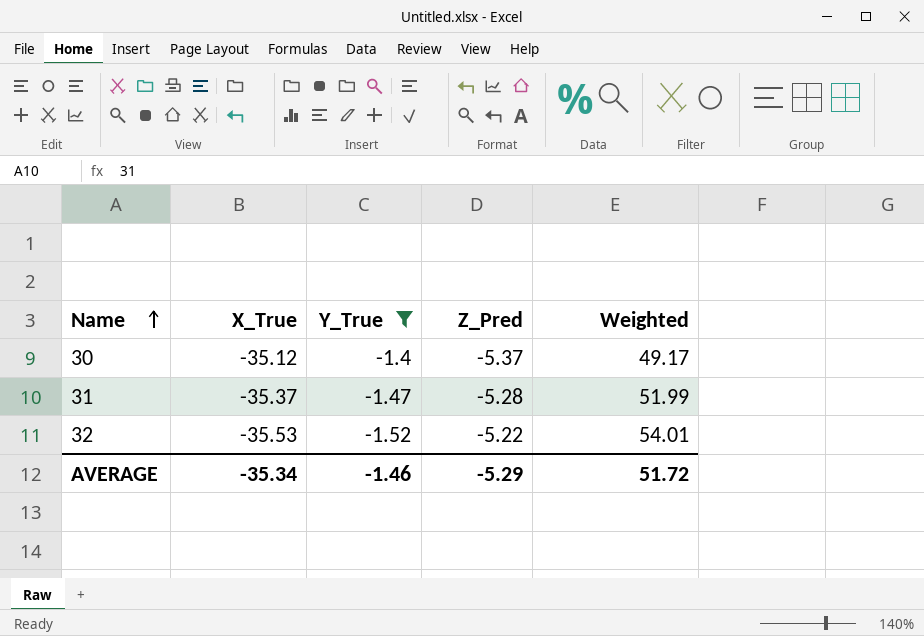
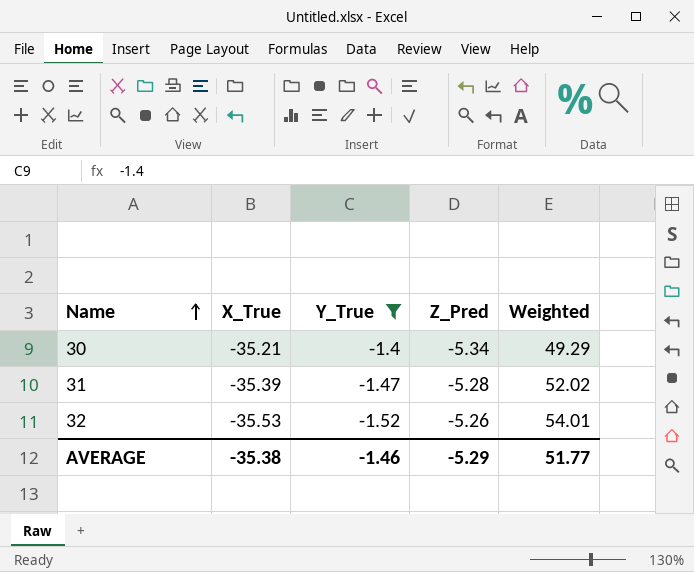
30 | X_True: -35.12 -> -35.21
30 | Z_Pred: -5.37 -> -5.34
30 | Weighted: 49.17 -> 49.29
31 | X_True: -35.37 -> -35.39
31 | Weighted: 51.99 -> 52.02
32 | Z_Pred: -5.22 -> -5.26
AVERAGE | X_True: -35.34 -> -35.38
AVERAGE | Weighted: 51.72 -> 51.77

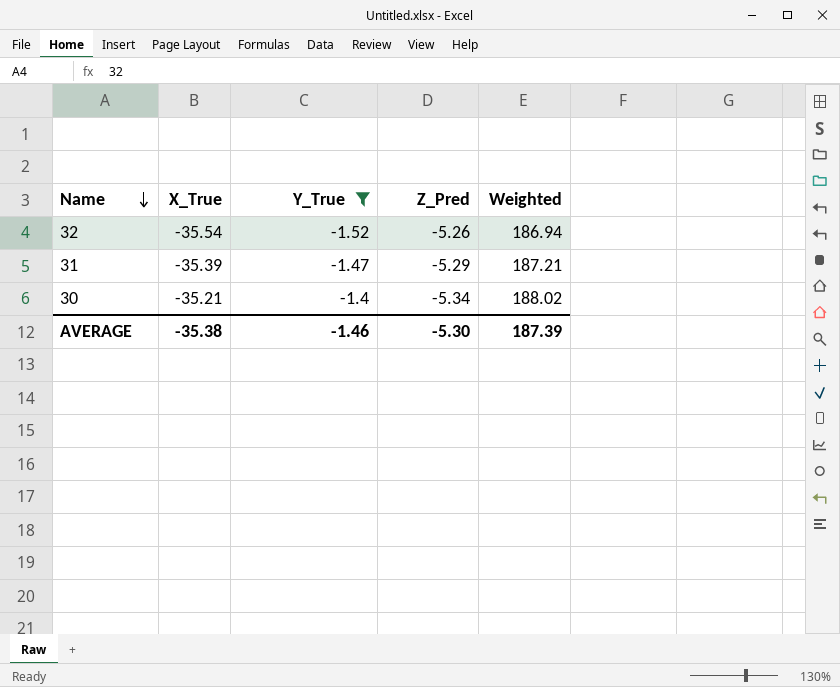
row order: Name ascending -> Name descending
column Weighted | formula: [X_True] * [Y_True] -> [X_True] * [Z_Pred]
32 | X_True: -35.53 -> -35.54
31 | Z_Pred: -5.28 -> -5.29
AVERAGE | Z_Pred: -5.29 -> -5.30
AVERAGE | Weighted: 51.77 -> 187.39

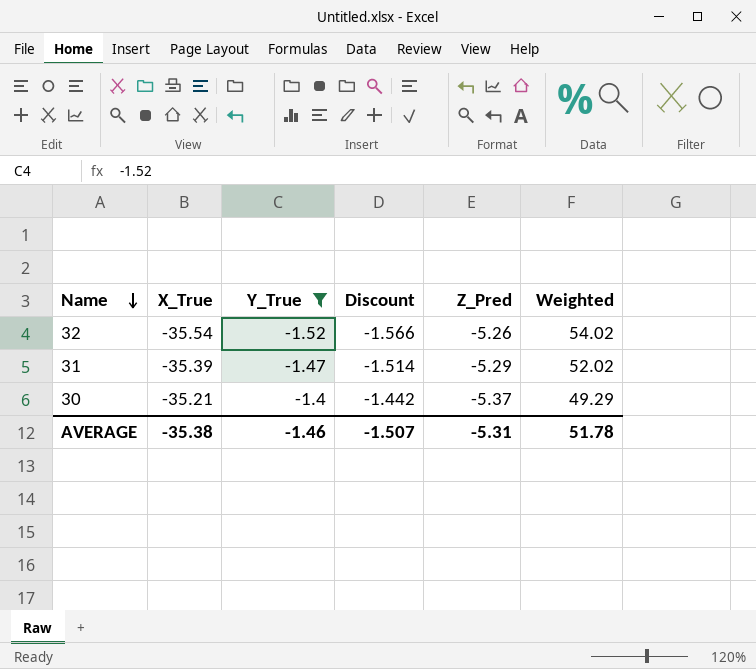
column Discount | formula: none -> [Y_True] * 1.03
column Weighted | formula: [X_True] * [Z_Pred] -> [X_True] * [Y_True]
30 | Z_Pred: -5.34 -> -5.37
AVERAGE | Z_Pred: -5.30 -> -5.31
AVERAGE | Weighted: 187.39 -> 51.78

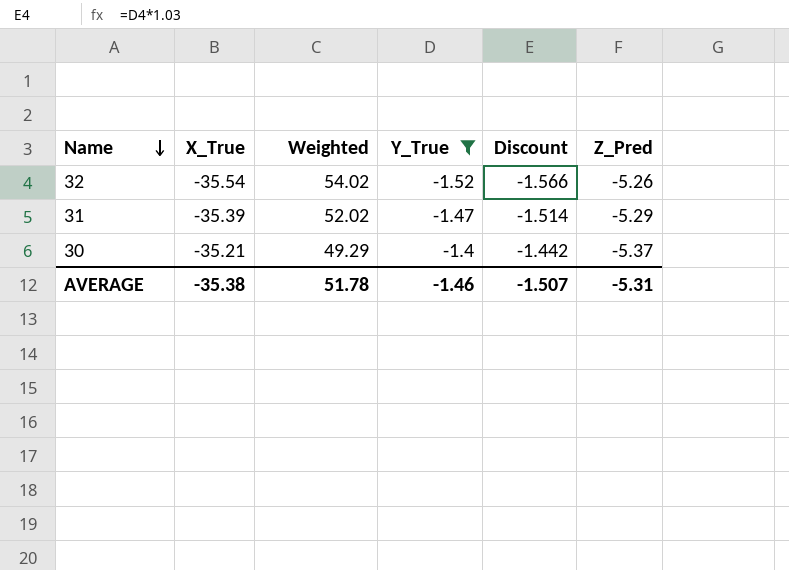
column Weighted | position: 6 -> 3

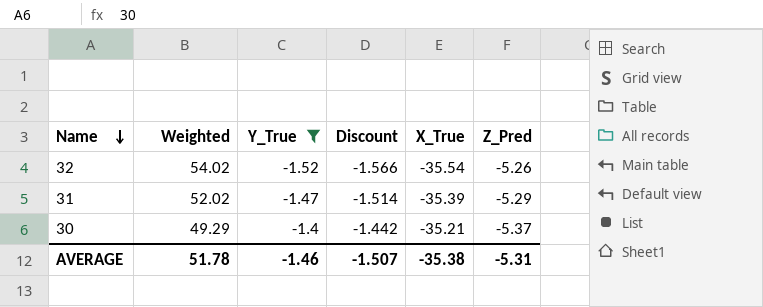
column X_True | position: 2 -> 5

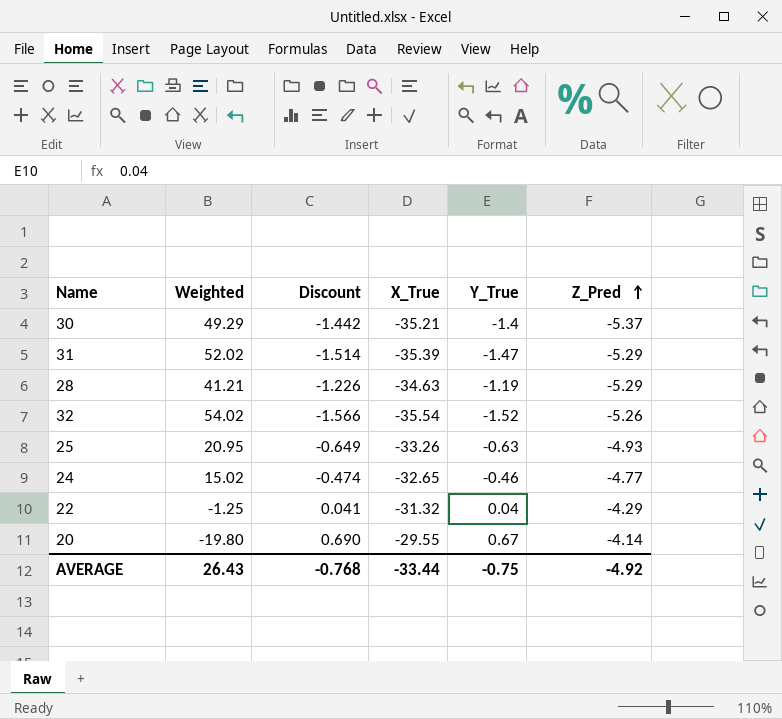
filter: Y_True <= -1.4 -> none
row order: Name descending -> Z_Pred ascending
column Y_True | position: 3 -> 5
AVERAGE | Weighted: 51.78 -> 26.43
AVERAGE | Discount: -1.507 -> -0.768
AVERAGE | X_True: -35.38 -> -33.44
AVERAGE | Y_True: -1.46 -> -0.75
AVERAGE | Z_Pred: -5.31 -> -4.92

